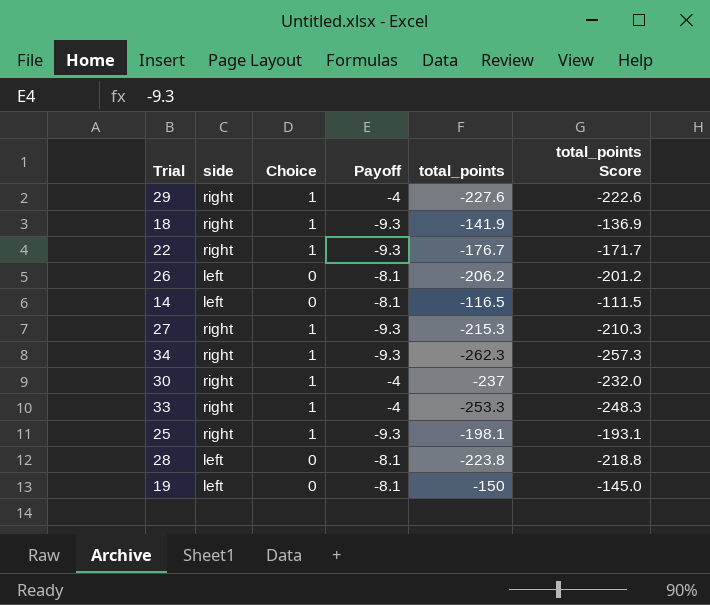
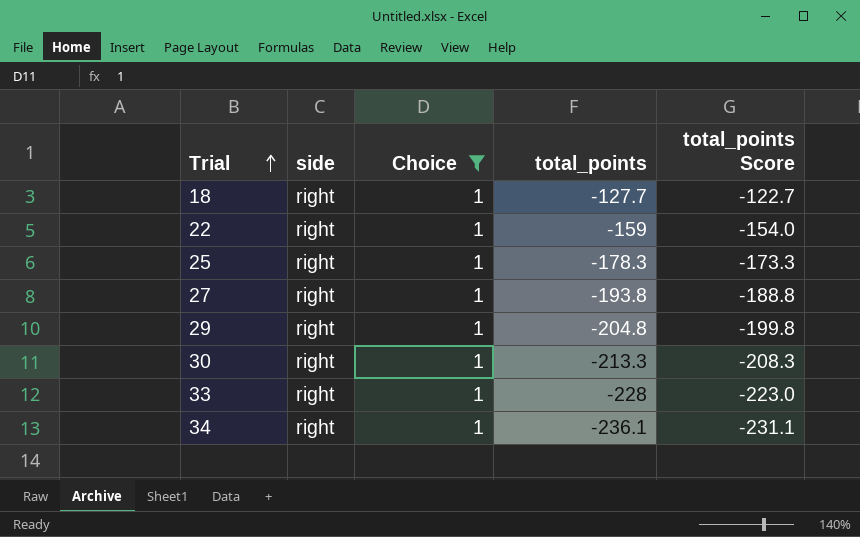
filter: none -> Choice = 1
row order: none -> Trial ascending
column Payoff | position: 4 -> none
18 | total_points: -141.9 -> -127.7
18 | total_points Score: -136.9 -> -122.7
22 | total_points: -176.7 -> -159
22 | total_points Score: -171.7 -> -154.0
25 | total_points: -198.1 -> -178.3
25 | total_points Score: -193.1 -> -173.3
27 | total_points: -215.3 -> -193.8
27 | total_points Score: -210.3 -> -188.8
29 | total_points: -227.6 -> -204.8
29 | total_points Score: -222.6 -> -199.8
30 | total_points: -237 -> -213.3
30 | total_points Score: -232.0 -> -208.3
33 | total_points: -253.3 -> -228
33 | total_points Score: -248.3 -> -223.0
34 | total_points: -262.3 -> -236.1
34 | total_points Score: -257.3 -> -231.1

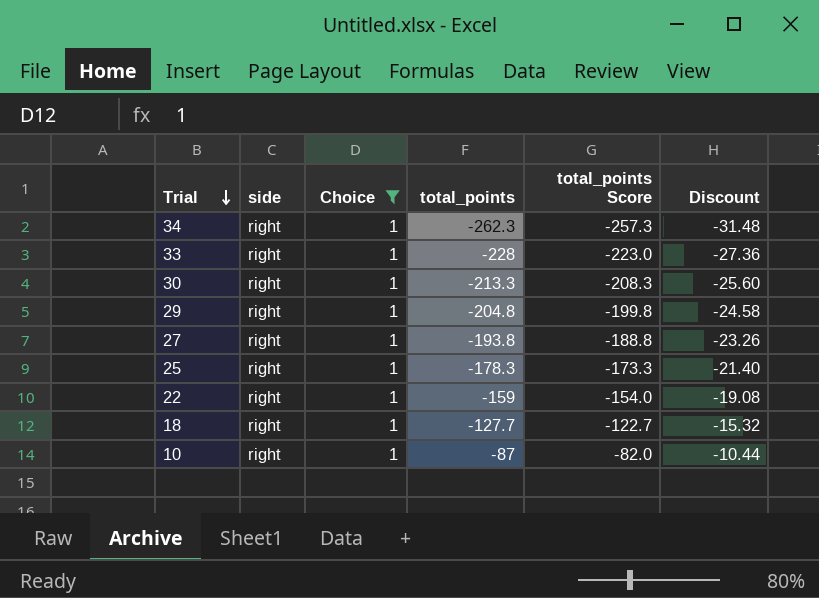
row order: Trial ascending -> Trial descending
column Discount | formula: none -> [total_points] * 0.12
34 | total_points: -236.1 -> -262.3
34 | total_points Score: -231.1 -> -257.3
row 10: none -> right | 1 | -87 | -82.0 | -10.44

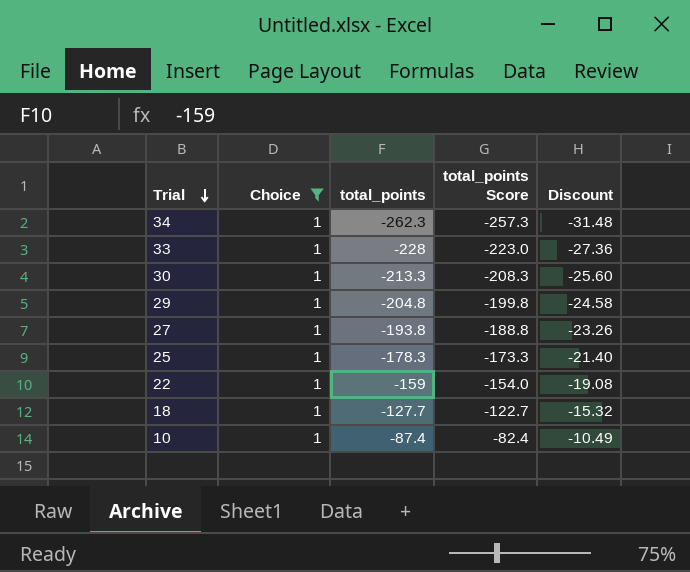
column side | position: 2 -> none
10 | total_points: -87 -> -87.4
10 | total_points Score: -82.0 -> -82.4
10 | Discount: -10.44 -> -10.49

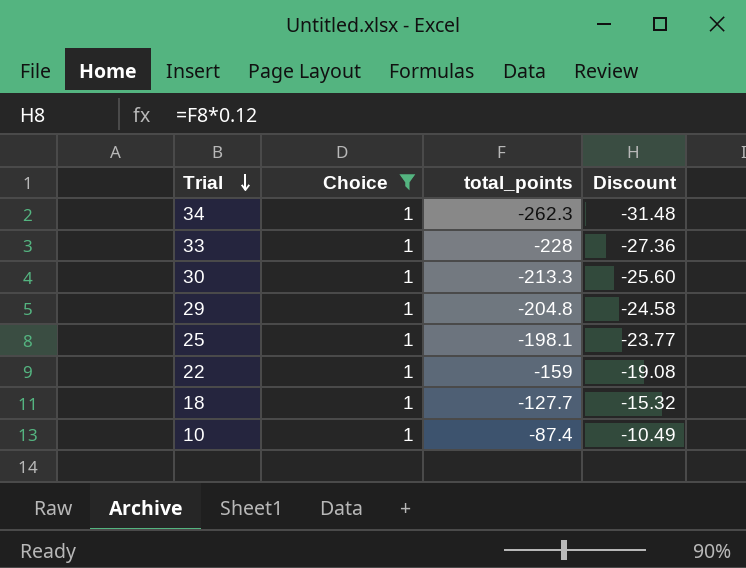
column total_points Score | formula: [total_points] + 5 -> none
row 27: 1 | -193.8 | -188.8 | -23.26 -> none
25 | total_points: -178.3 -> -198.1
25 | Discount: -21.40 -> -23.77

